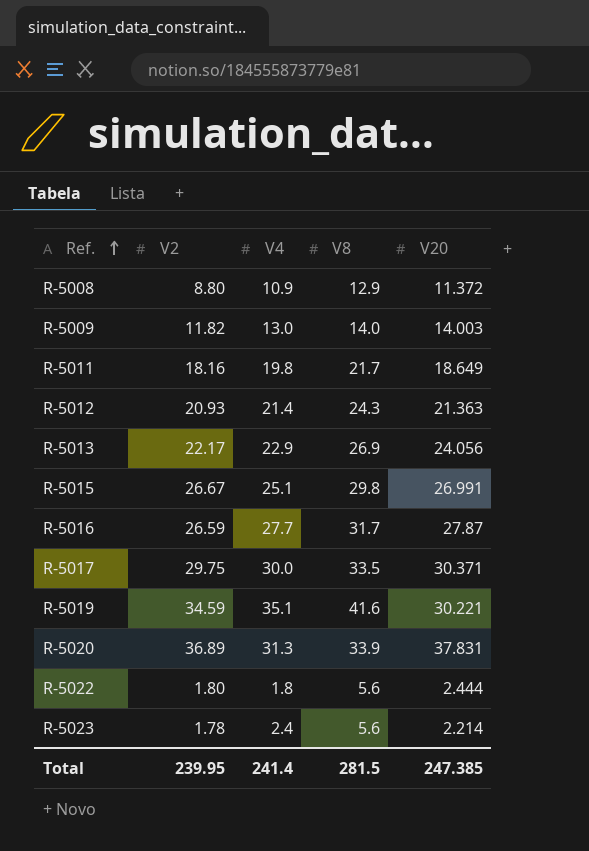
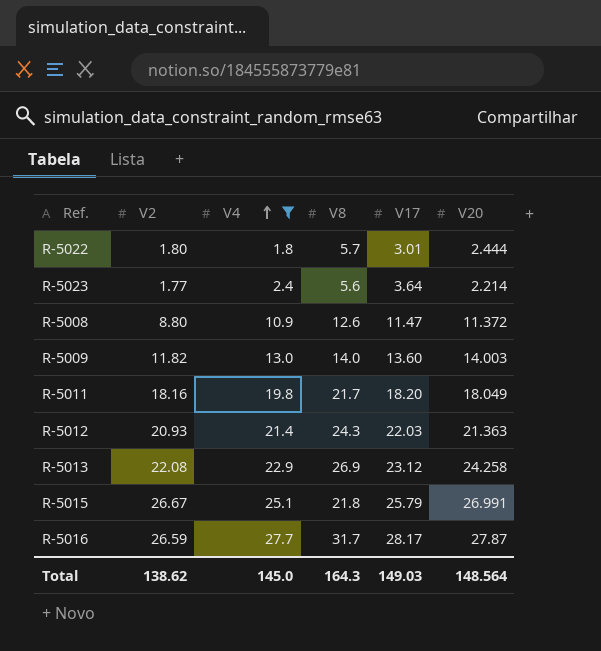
filter: none -> V4 <= 27.7
row order: Ref. ascending -> V4 ascending
column V17 | position: none -> 5
R-5022 | V8: 5.6 -> 5.7
R-5023 | V2: 1.78 -> 1.77
R-5008 | V8: 12.9 -> 12.6
R-5011 | V20: 18.649 -> 18.049
R-5013 | V2: 22.17 -> 22.08
R-5013 | V20: 24.056 -> 24.258
R-5015 | V8: 29.8 -> 21.8
Total | V2: 239.95 -> 138.62
Total | V4: 241.4 -> 145.0
Total | V8: 281.5 -> 164.3
Total | V20: 247.385 -> 148.564

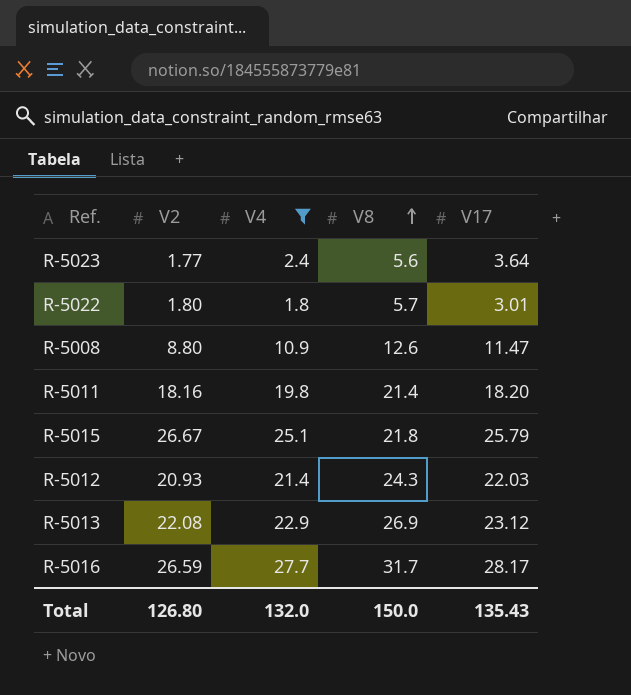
row order: V4 ascending -> V8 ascending
column V20 | position: 6 -> none
row R-5009: 11.82 | 13.0 | 14.0 | 13.60 | 14.003 -> none
R-5011 | V8: 21.7 -> 21.4
Total | V2: 138.62 -> 126.80
Total | V4: 145.0 -> 132.0
Total | V8: 164.3 -> 150.0
Total | V17: 149.03 -> 135.43

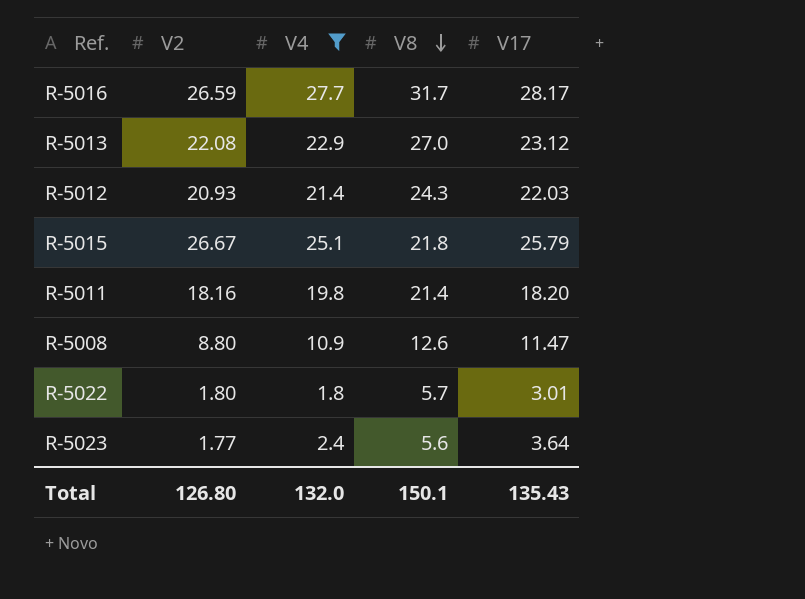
row order: V8 ascending -> V8 descending
R-5013 | V8: 26.9 -> 27.0
Total | V8: 150.0 -> 150.1

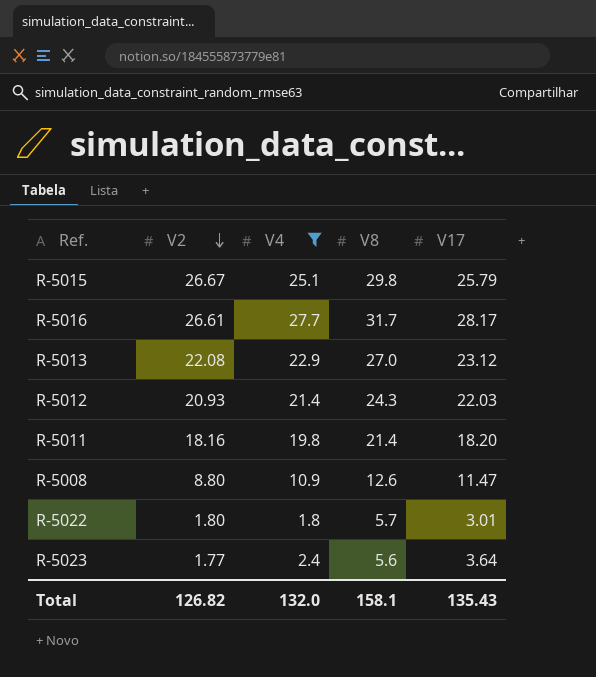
row order: V8 descending -> V2 descending
R-5015 | V8: 21.8 -> 29.8
R-5016 | V2: 26.59 -> 26.61
Total | V2: 126.80 -> 126.82
Total | V8: 150.1 -> 158.1

